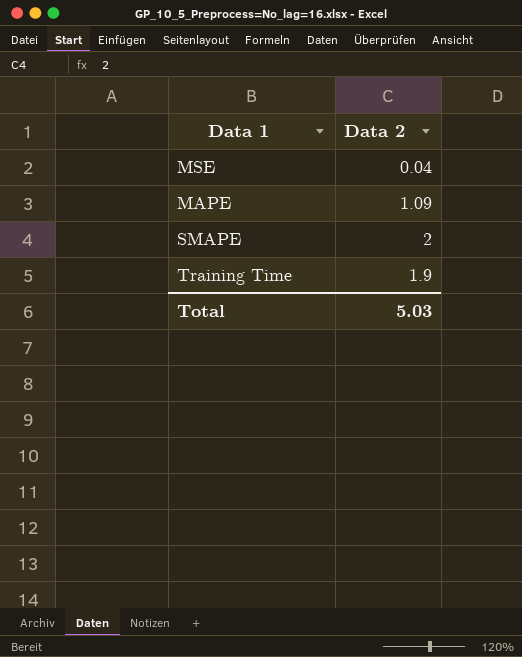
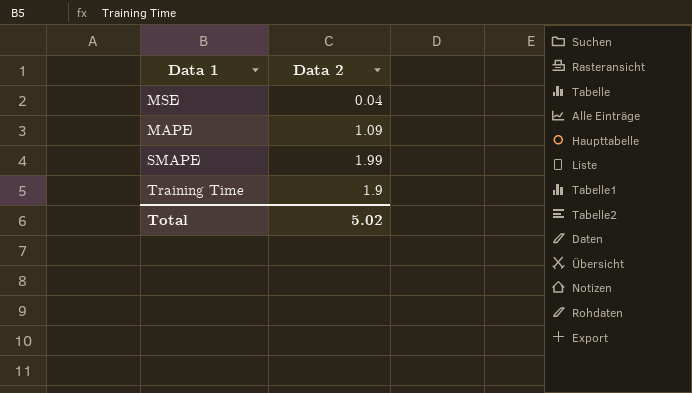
SMAPE | Data 2: 2 -> 1.99
Total | Data 2: 5.03 -> 5.02

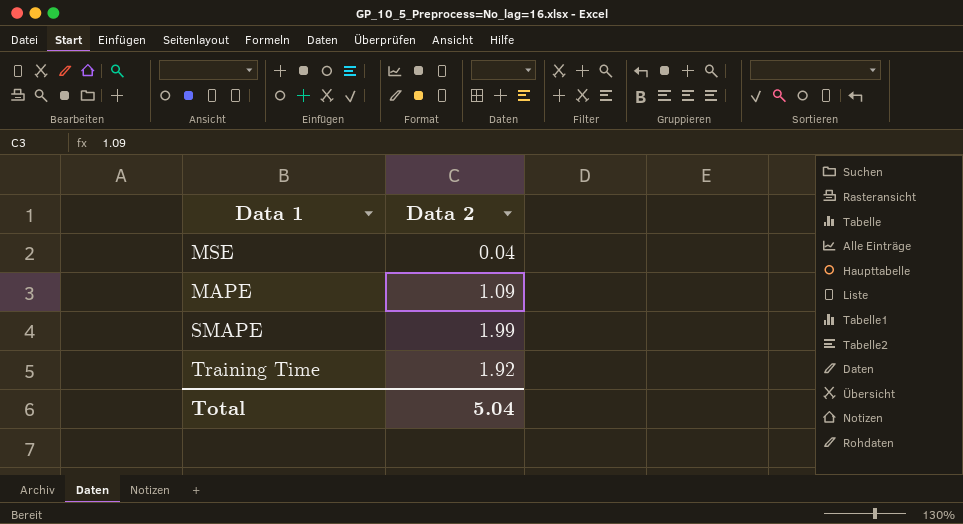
Training Time | Data 2: 1.9 -> 1.92
Total | Data 2: 5.02 -> 5.04

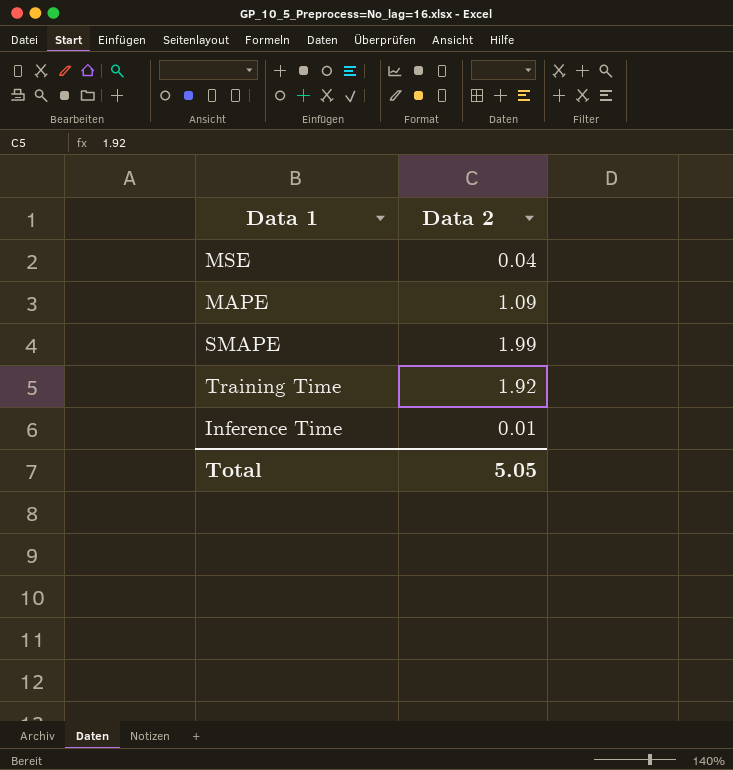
row Inference Time: none -> 0.01
Total | Data 2: 5.04 -> 5.05

